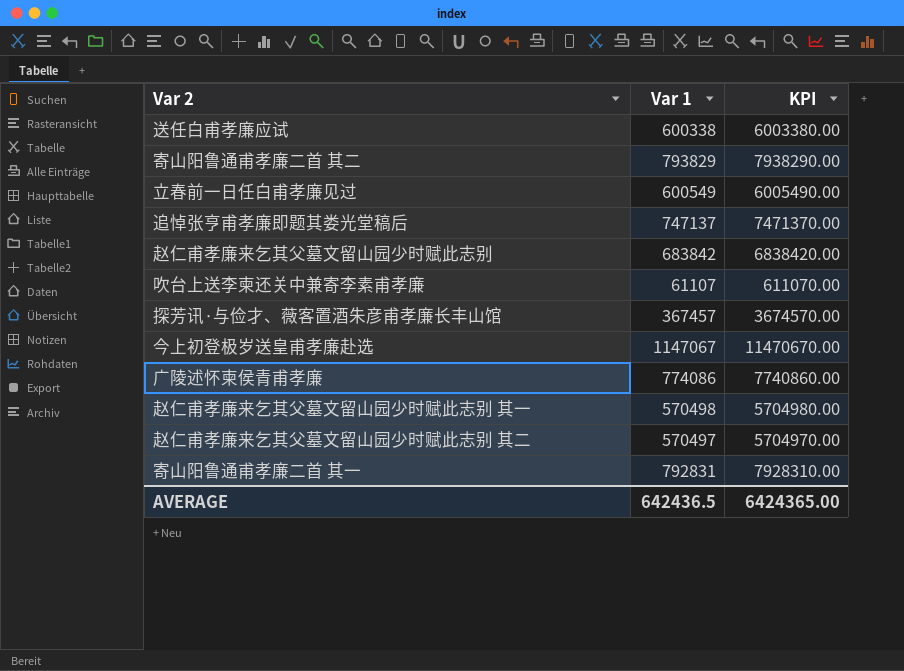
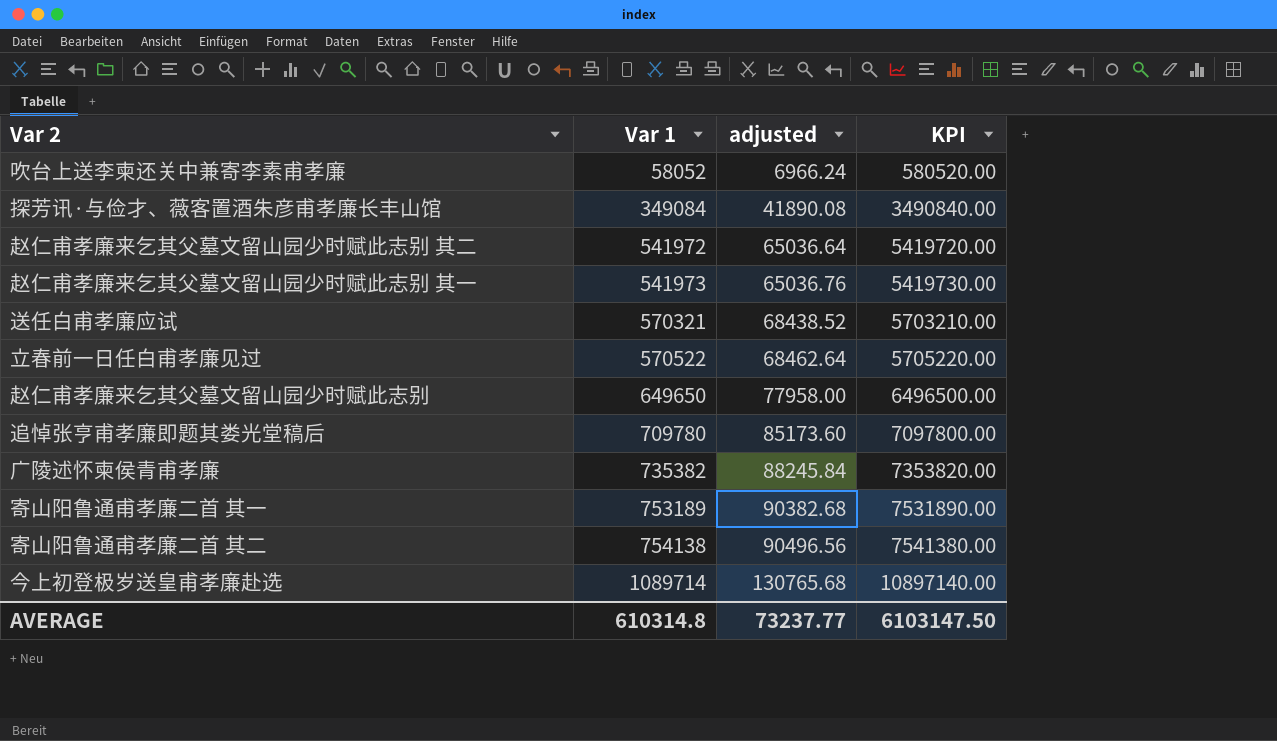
row order: none -> Var 1 ascending
column adjusted | formula: none -> [Var 1] * 0.12
吹台上送李柬还关中兼寄李素甫孝廉 | Var 1: 61107 -> 58052
吹台上送李柬还关中兼寄李素甫孝廉 | KPI: 611070.00 -> 580520.00
探芳讯·与俭才、薇客置酒朱彦甫孝廉长丰山馆 | Var 1: 367457 -> 349084
探芳讯·与俭才、薇客置酒朱彦甫孝廉长丰山馆 | KPI: 3674570.00 -> 3490840.00
赵仁甫孝廉来乞其父墓文留山园少时赋此志别 其二 | Var 1: 570497 -> 541972
赵仁甫孝廉来乞其父墓文留山园少时赋此志别 其二 | KPI: 5704970.00 -> 5419720.00
赵仁甫孝廉来乞其父墓文留山园少时赋此志别 其一 | Var 1: 570498 -> 541973
赵仁甫孝廉来乞其父墓文留山园少时赋此志别 其一 | KPI: 5704980.00 -> 5419730.00
送任白甫孝廉应试 | Var 1: 600338 -> 570321
送任白甫孝廉应试 | KPI: 6003380.00 -> 5703210.00
立春前一日任白甫孝廉见过 | Var 1: 600549 -> 570522
立春前一日任白甫孝廉见过 | KPI: 6005490.00 -> 5705220.00
赵仁甫孝廉来乞其父墓文留山园少时赋此志别 | Var 1: 683842 -> 649650
赵仁甫孝廉来乞其父墓文留山园少时赋此志别 | KPI: 6838420.00 -> 6496500.00
追悼张亨甫孝廉即题其娄光堂稿后 | Var 1: 747137 -> 709780
追悼张亨甫孝廉即题其娄光堂稿后 | KPI: 7471370.00 -> 7097800.00
广陵述怀柬侯青甫孝廉 | Var 1: 774086 -> 735382
广陵述怀柬侯青甫孝廉 | KPI: 7740860.00 -> 7353820.00
寄山阳鲁通甫孝廉二首 其一 | Var 1: 792831 -> 753189
寄山阳鲁通甫孝廉二首 其一 | KPI: 7928310.00 -> 7531890.00
寄山阳鲁通甫孝廉二首 其二 | Var 1: 793829 -> 754138
寄山阳鲁通甫孝廉二首 其二 | KPI: 7938290.00 -> 7541380.00
今上初登极岁送皇甫孝廉赴选 | Var 1: 1147067 -> 1089714
今上初登极岁送皇甫孝廉赴选 | KPI: 11470670.00 -> 10897140.00
AVERAGE | Var 1: 642436.5 -> 610314.8
AVERAGE | KPI: 6424365.00 -> 6103147.50

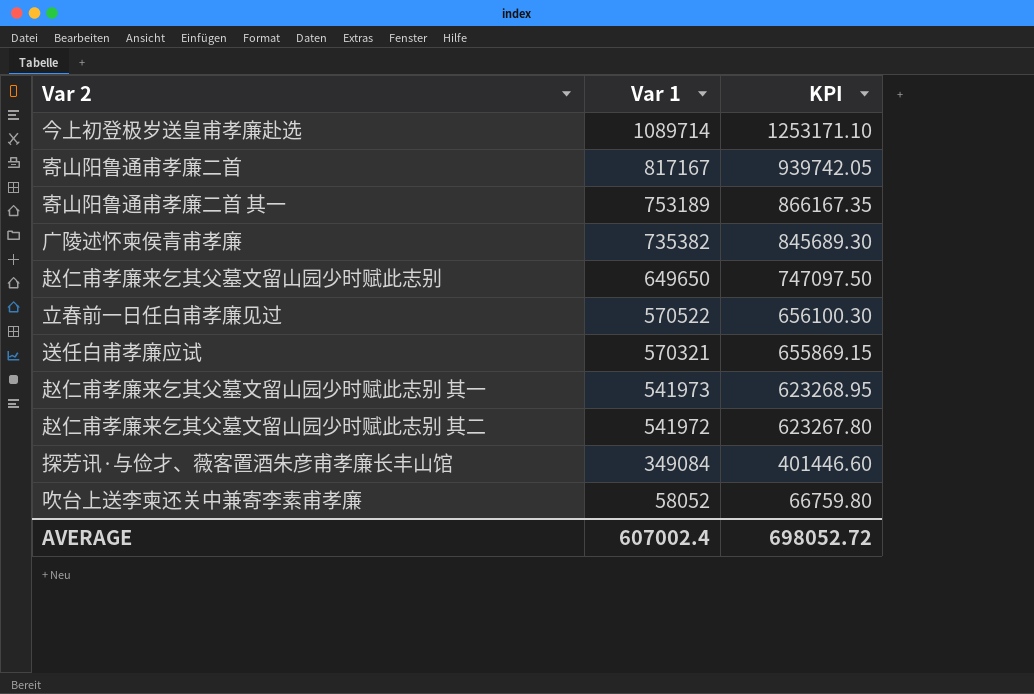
row order: Var 1 ascending -> Var 1 descending
column adjusted | formula: [Var 1] * 0.12 -> none
column KPI | formula: [Var 1] * 10 -> [Var 1] * 1.15
row 追悼张亨甫孝廉即题其娄光堂稿后: 709780 | 85173.60 | 7097800.00 -> none
row 寄山阳鲁通甫孝廉二首 其二: 754138 | 90496.56 | 7541380.00 -> none
row 寄山阳鲁通甫孝廉二首: none -> 817167 | 939742.05
AVERAGE | Var 1: 610314.8 -> 607002.4
AVERAGE | KPI: 6103147.50 -> 698052.72

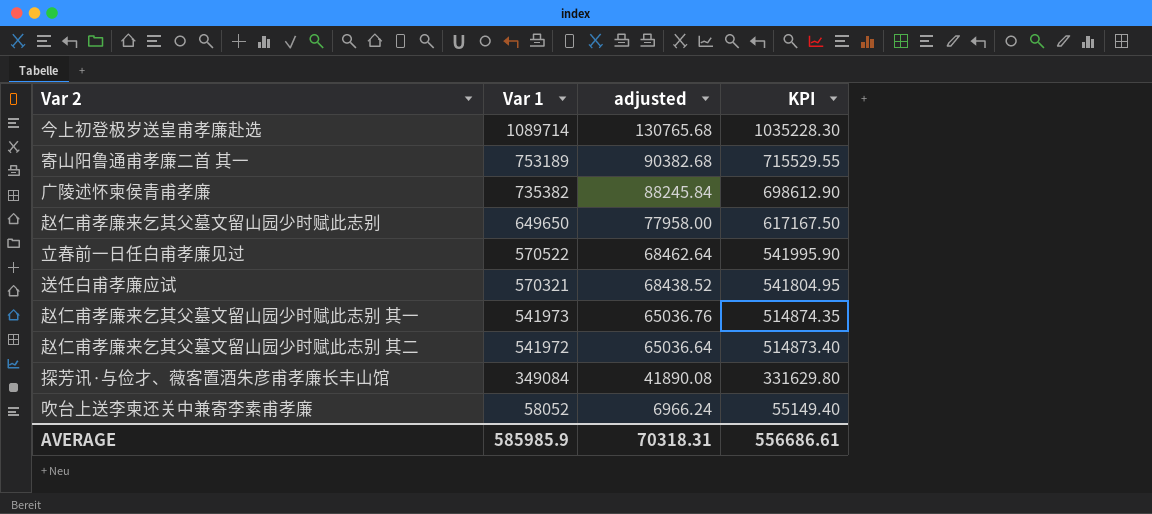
column adjusted | formula: none -> [Var 1] * 0.12
column KPI | formula: [Var 1] * 1.15 -> [Var 1] * 0.95
row 寄山阳鲁通甫孝廉二首: 817167 | 939742.05 -> none
AVERAGE | Var 1: 607002.4 -> 585985.9
AVERAGE | KPI: 698052.72 -> 556686.61

